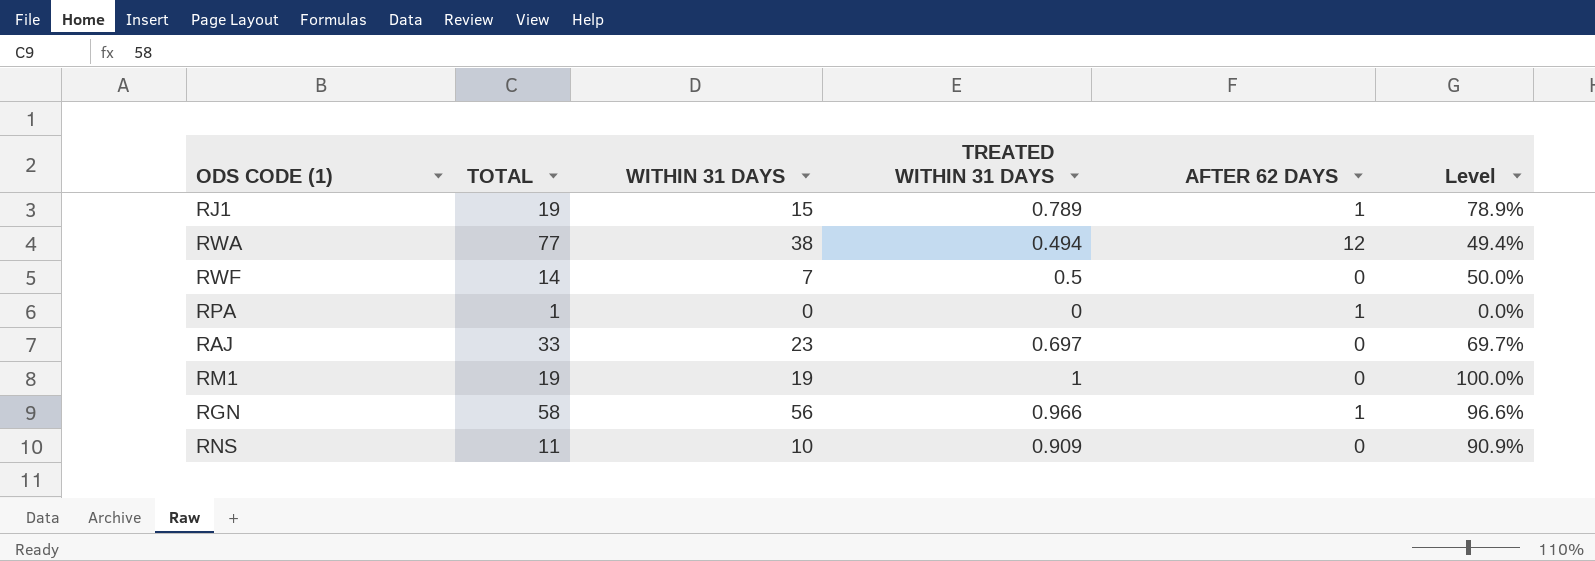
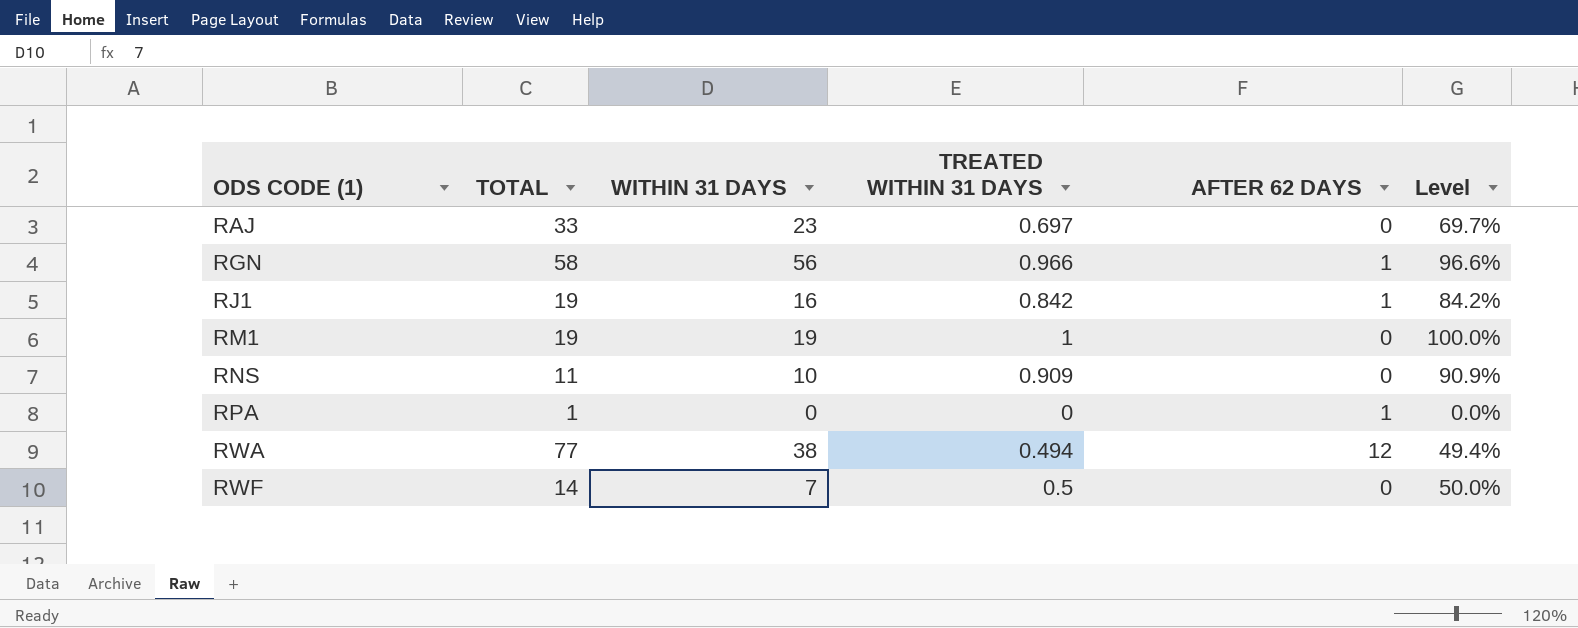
row order: none -> ODS CODE (1) ascending
RJ1 | WITHIN 31 DAYS: 15 -> 16
RJ1 | TREATED WITHIN 31 DAYS: 0.789 -> 0.842
RJ1 | Level: 78.9% -> 84.2%

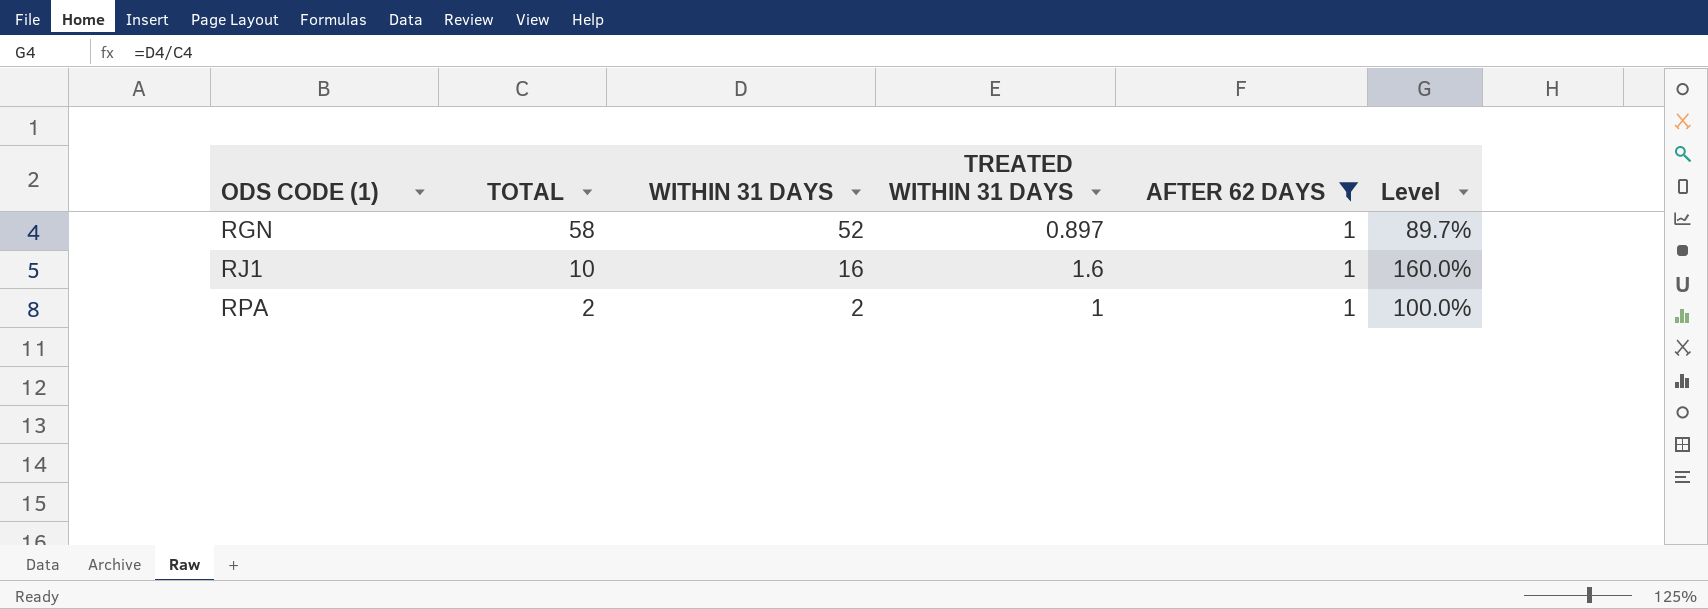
filter: none -> AFTER 62 DAYS = 1
RGN | WITHIN 31 DAYS: 56 -> 52
RGN | TREATED WITHIN 31 DAYS: 0.966 -> 0.897
RGN | Level: 96.6% -> 89.7%
RJ1 | TOTAL: 19 -> 10
RJ1 | TREATED WITHIN 31 DAYS: 0.842 -> 1.6
RJ1 | Level: 84.2% -> 160.0%
RPA | TOTAL: 1 -> 2
RPA | WITHIN 31 DAYS: 0 -> 2
RPA | TREATED WITHIN 31 DAYS: 0 -> 1
RPA | Level: 0.0% -> 100.0%

